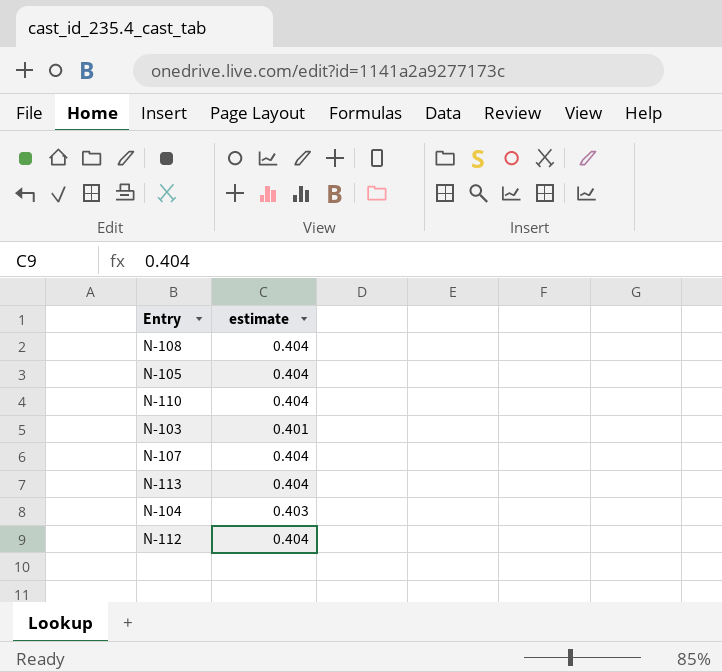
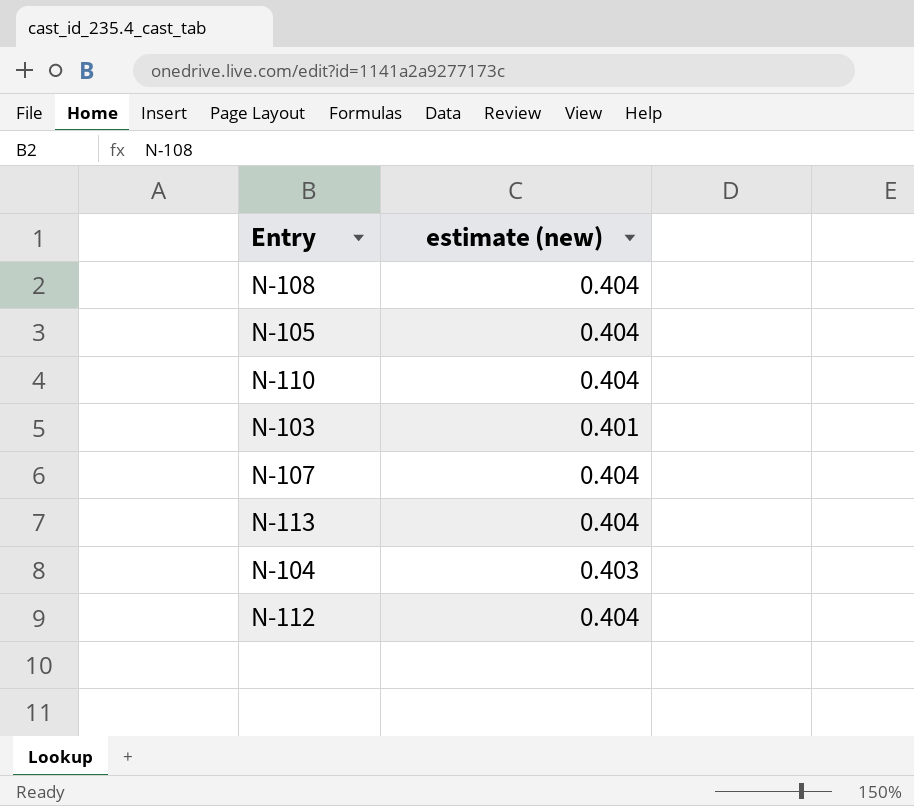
column name: estimate -> estimate (new)

